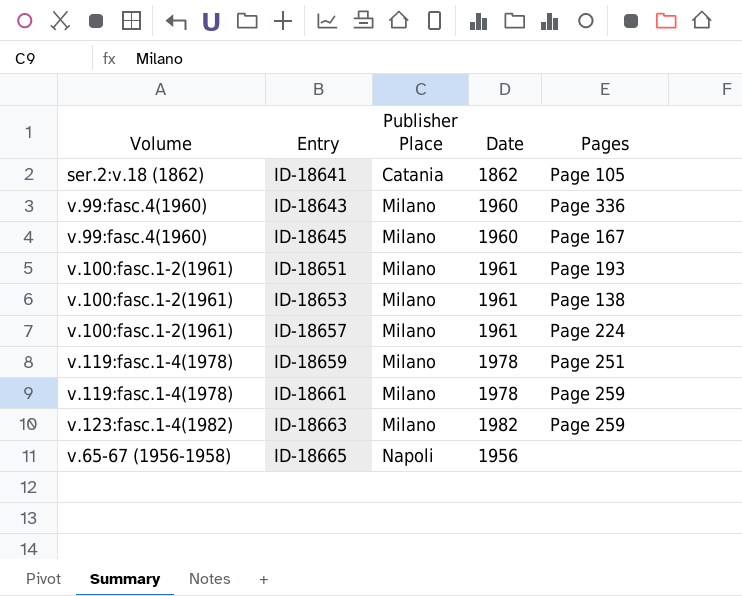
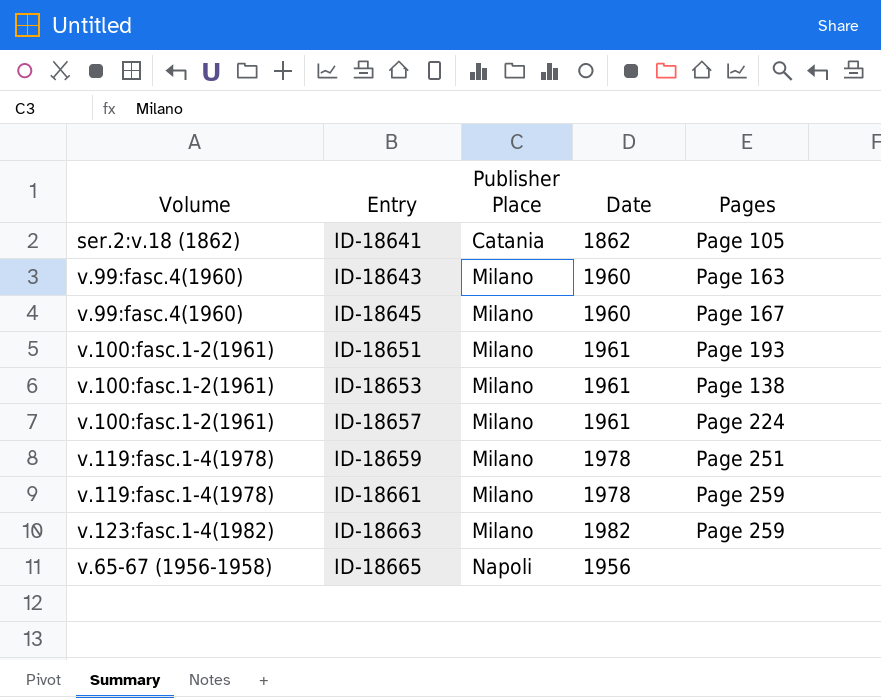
ID-18643 | Pages: Page 336 -> Page 163

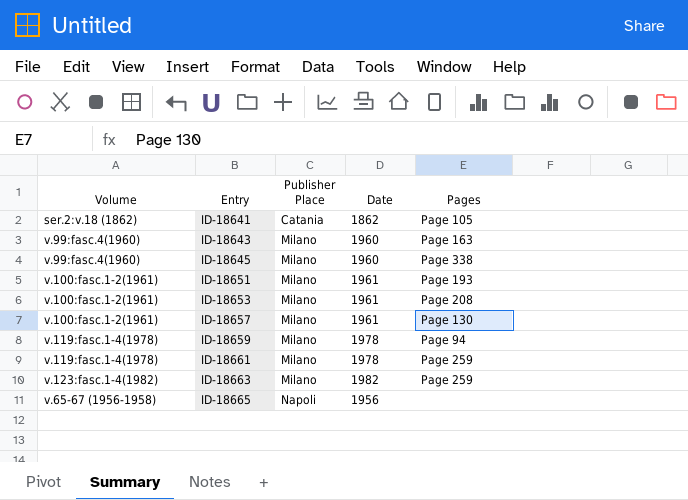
ID-18645 | Pages: Page 167 -> Page 338
ID-18653 | Pages: Page 138 -> Page 208
ID-18657 | Pages: Page 224 -> Page 130
ID-18659 | Pages: Page 251 -> Page 94

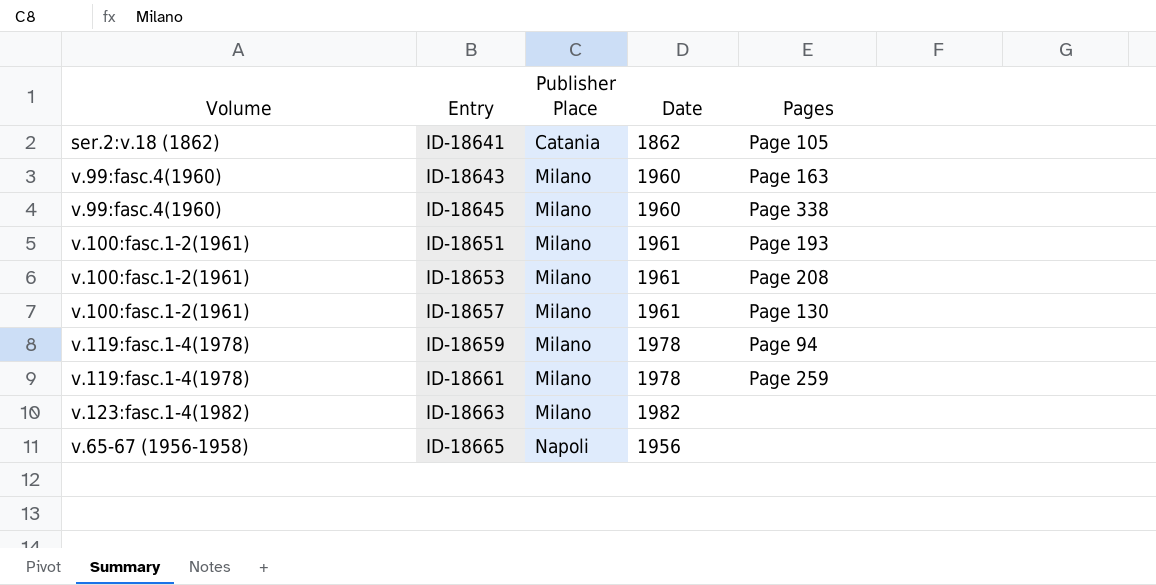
ID-18663 | Pages: Page 259 -> none

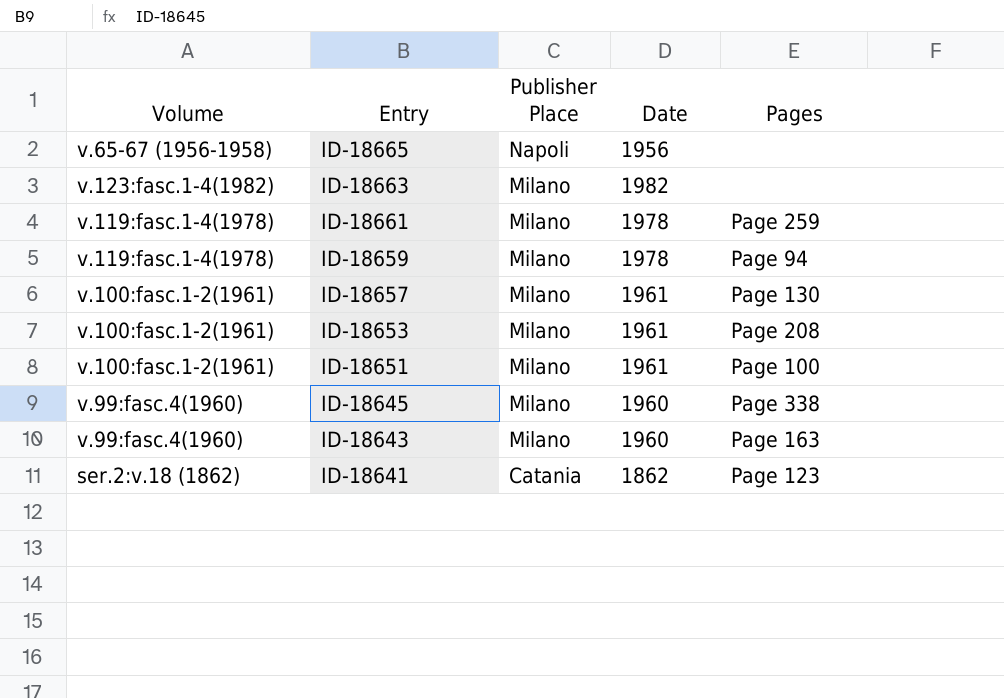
row order: Entry ascending -> Entry descending
ID-18651 | Pages: Page 193 -> Page 100
ID-18641 | Pages: Page 105 -> Page 123

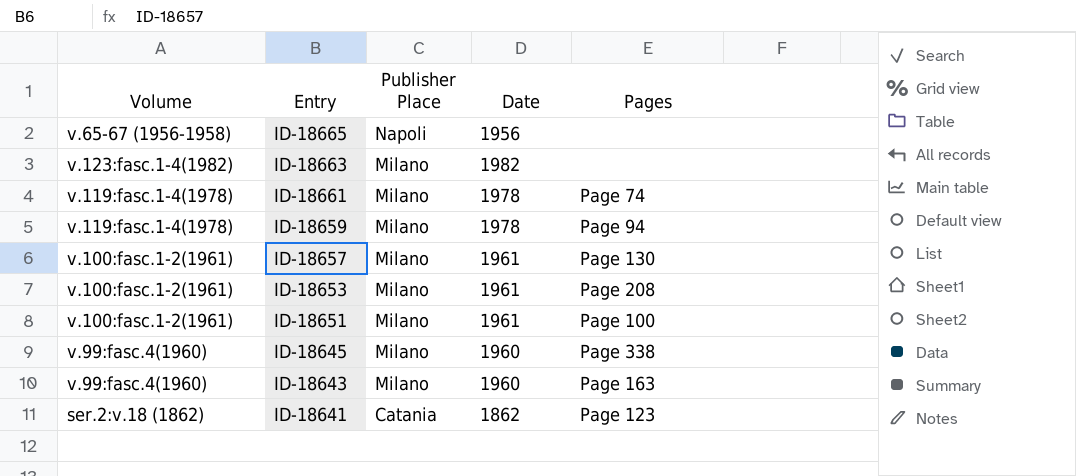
ID-18661 | Pages: Page 259 -> Page 74

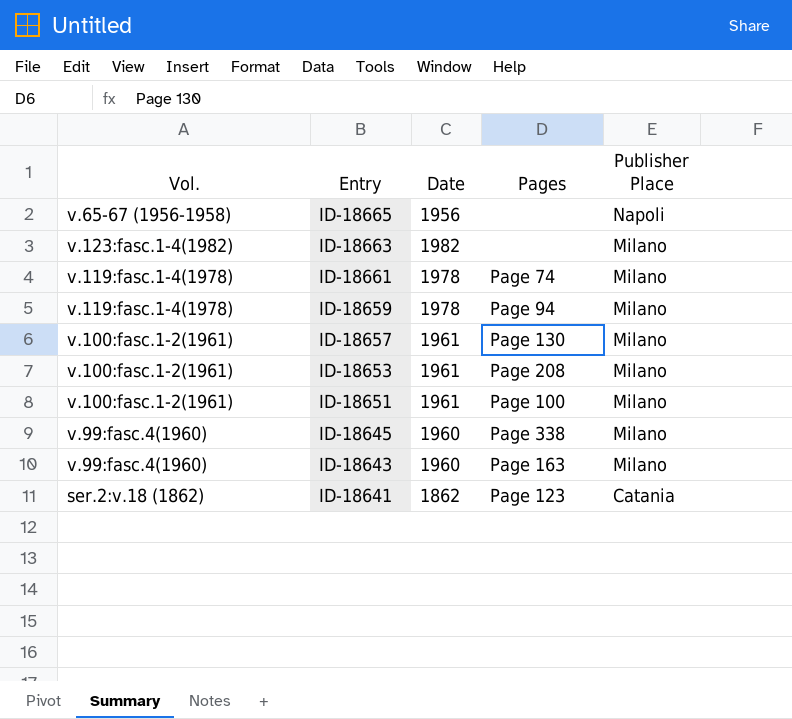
column name: Volume -> Vol.
column Publisher Place | position: 3 -> 5

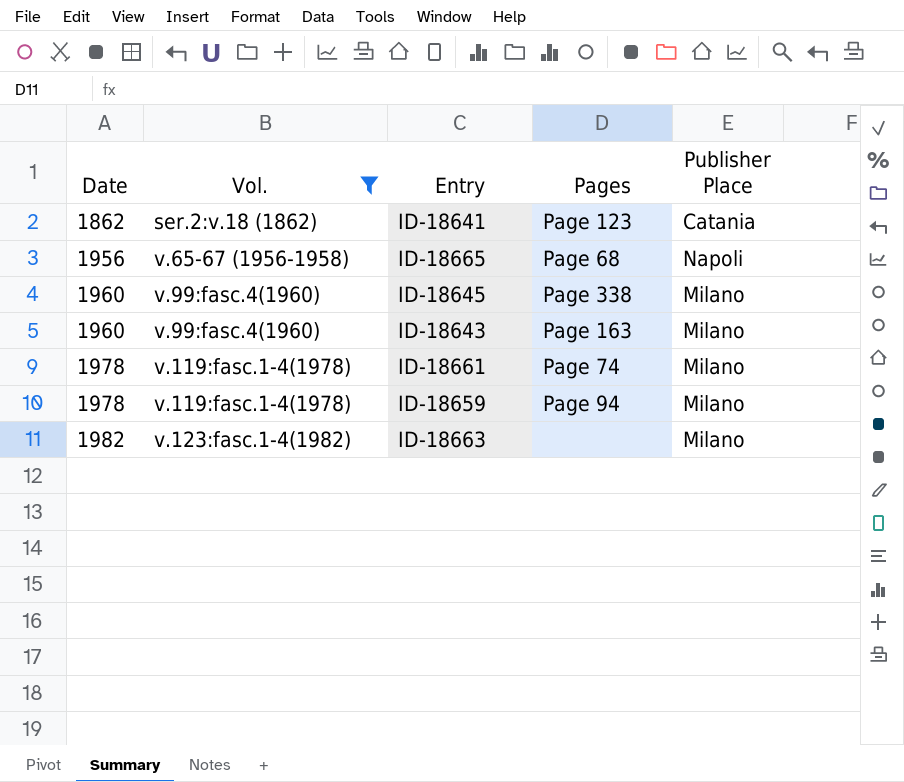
filter: none -> Vol. != v.100:fasc.1-2(1961)
row order: Entry descending -> Date ascending
column Date | position: 3 -> 1
ID-18665 | Pages: none -> Page 68

